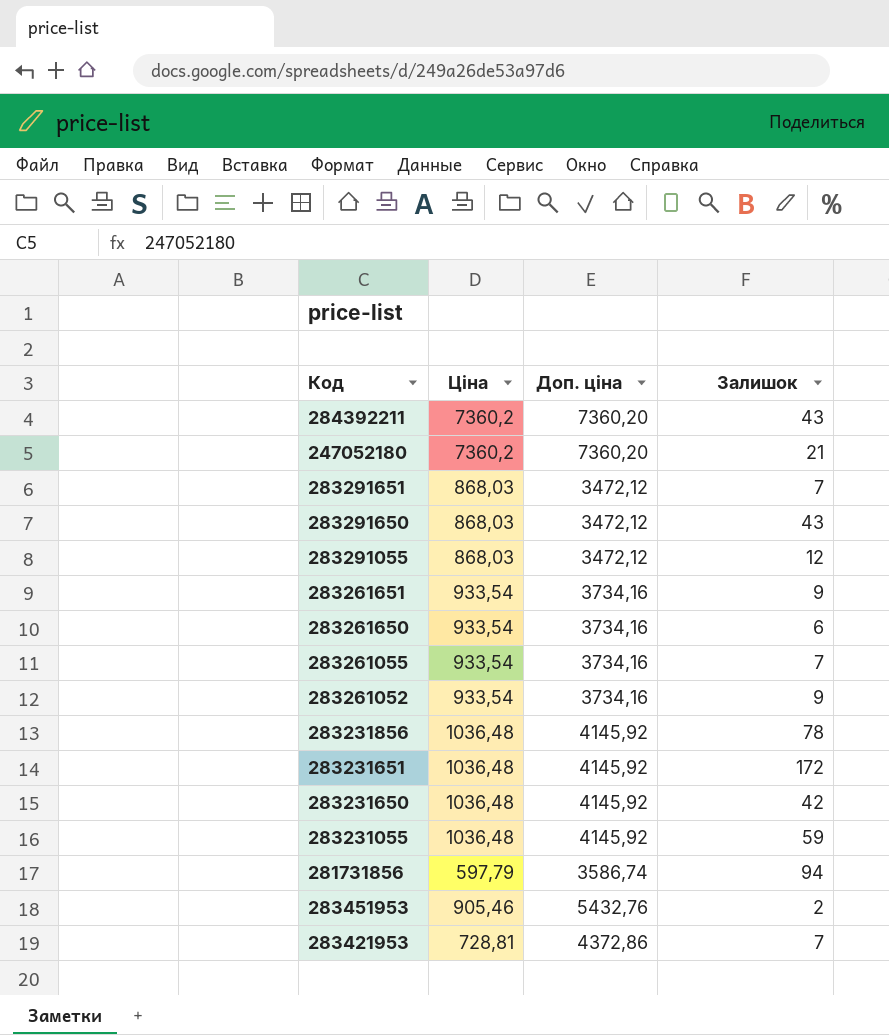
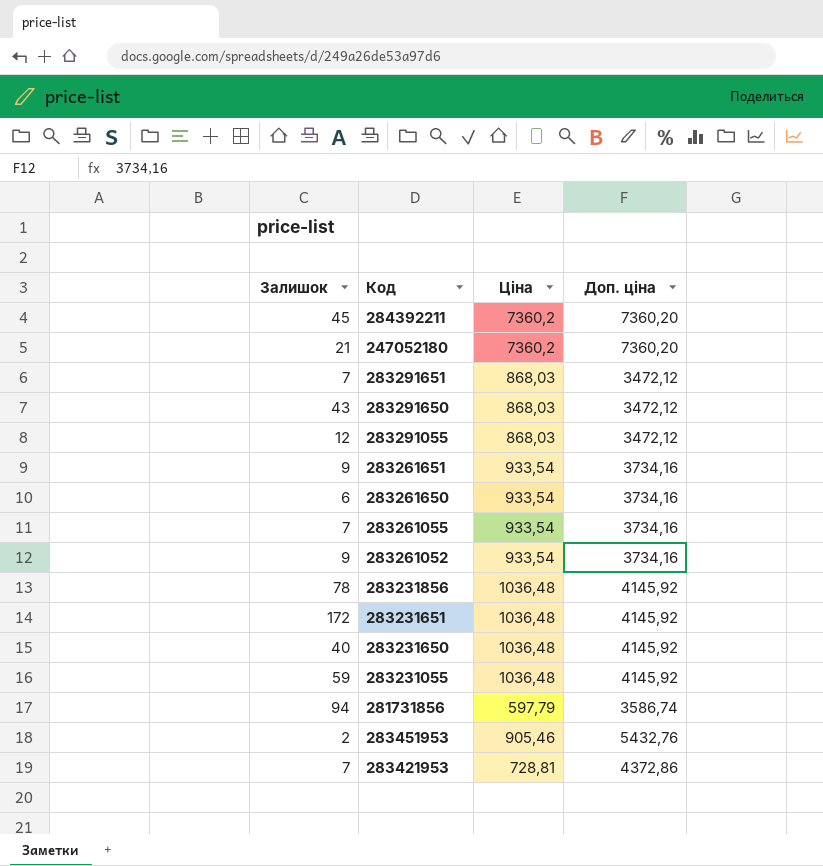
column Залишок | position: 4 -> 1
284392211 | Залишок: 43 -> 45
283231650 | Залишок: 42 -> 40

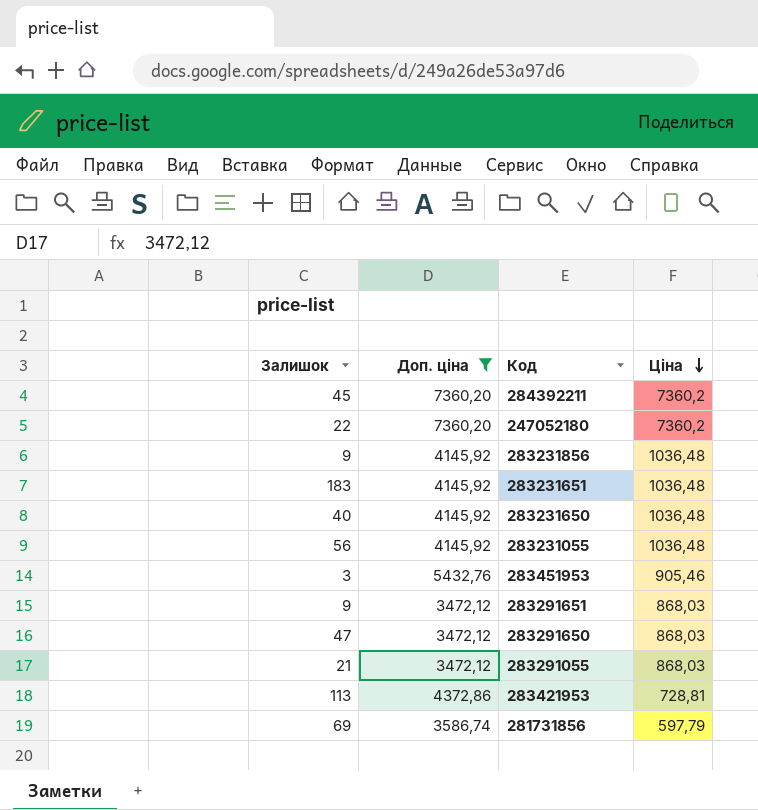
filter: none -> Доп. ціна != 3734,16
row order: none -> Ціна descending
column Доп. ціна | position: 4 -> 2
247052180 | Залишок: 21 -> 22
283231856 | Залишок: 78 -> 9
283231651 | Залишок: 172 -> 183
283231055 | Залишок: 59 -> 56
283451953 | Залишок: 2 -> 3
283291651 | Залишок: 7 -> 9
283291650 | Залишок: 43 -> 47
283291055 | Залишок: 12 -> 21
283421953 | Залишок: 7 -> 113
281731856 | Залишок: 94 -> 69

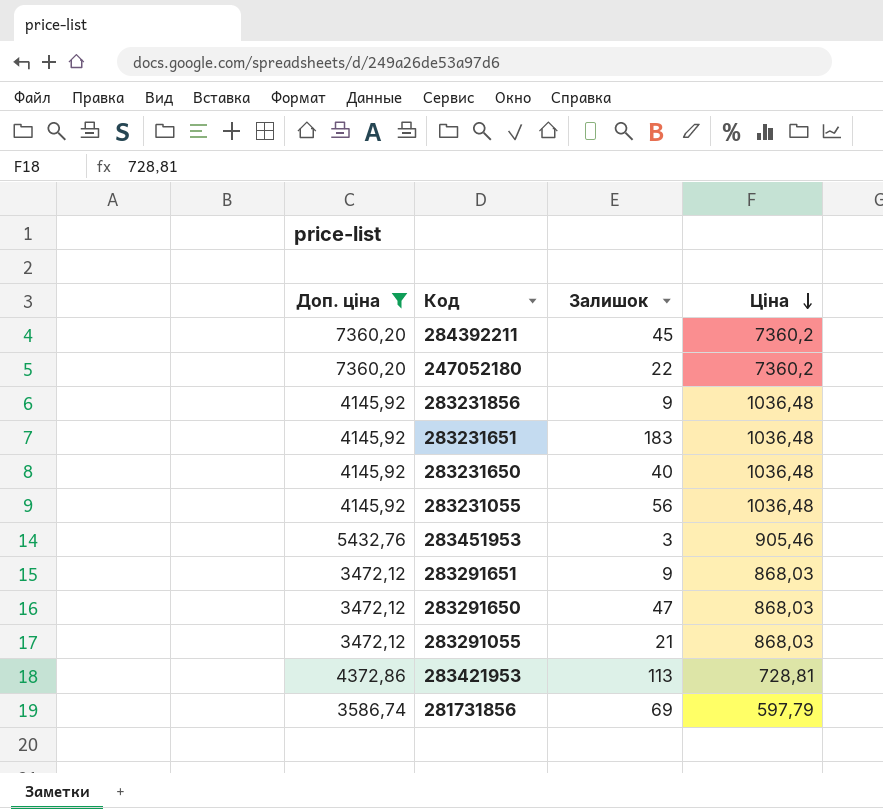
column Залишок | position: 1 -> 3

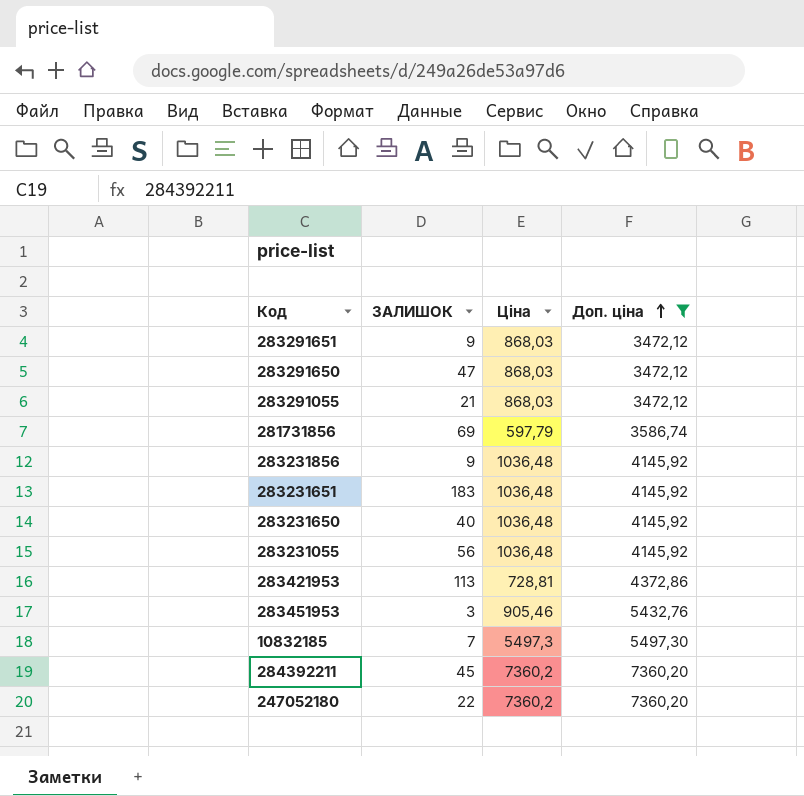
row order: Ціна descending -> Доп. ціна ascending
column name: Залишок -> ЗАЛИШОК
column Доп. ціна | position: 1 -> 4
row 10832185: none -> 7 | 5497,3 | 5497,30

